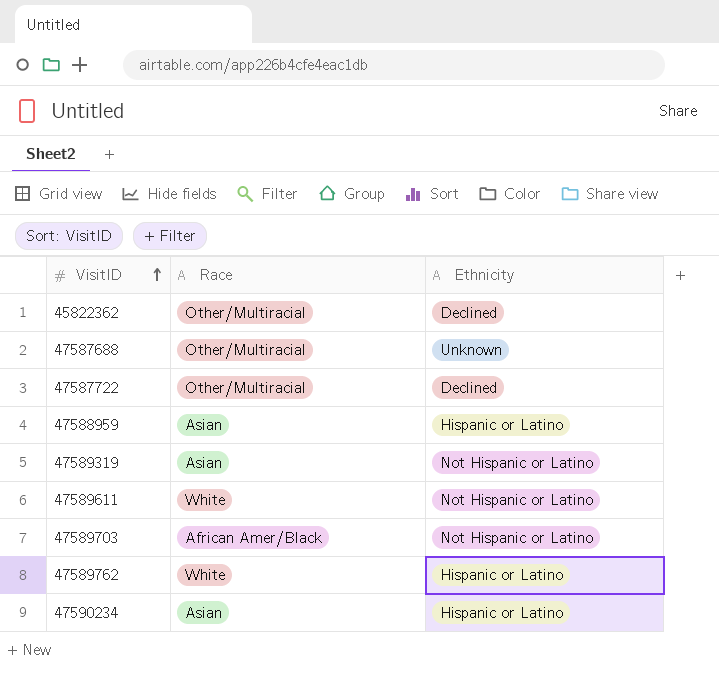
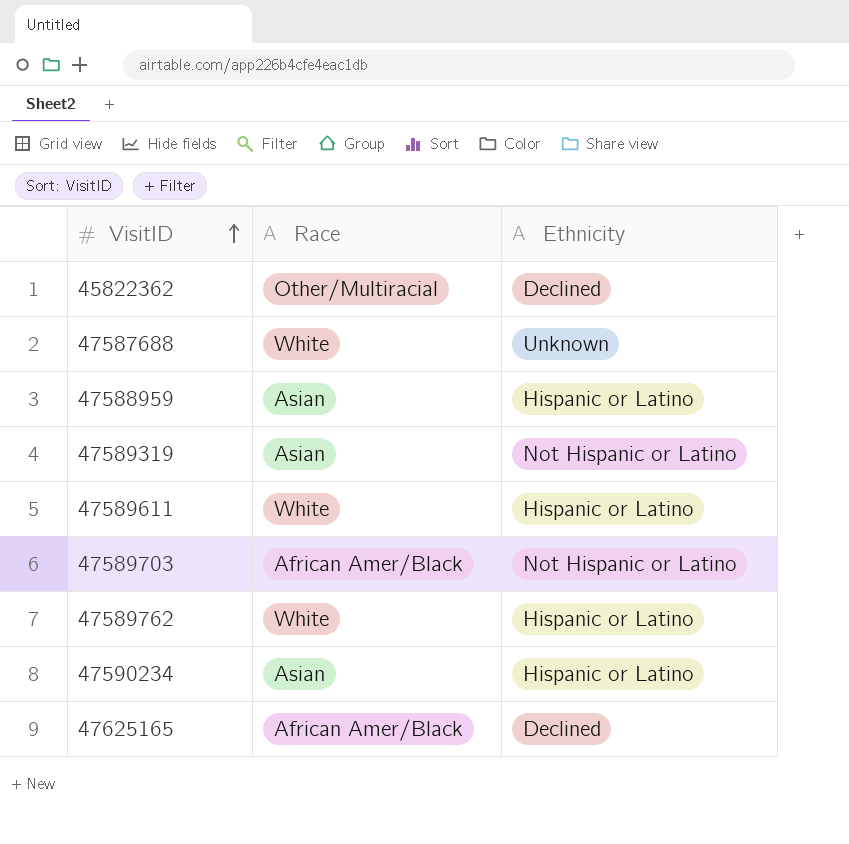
row 47587722: Other/Multiracial | Declined -> none
47587688 | Race: Other/Multiracial -> White
47589611 | Ethnicity: Not Hispanic or Latino -> Hispanic or Latino
row 47625165: none -> African Amer/Black | Declined

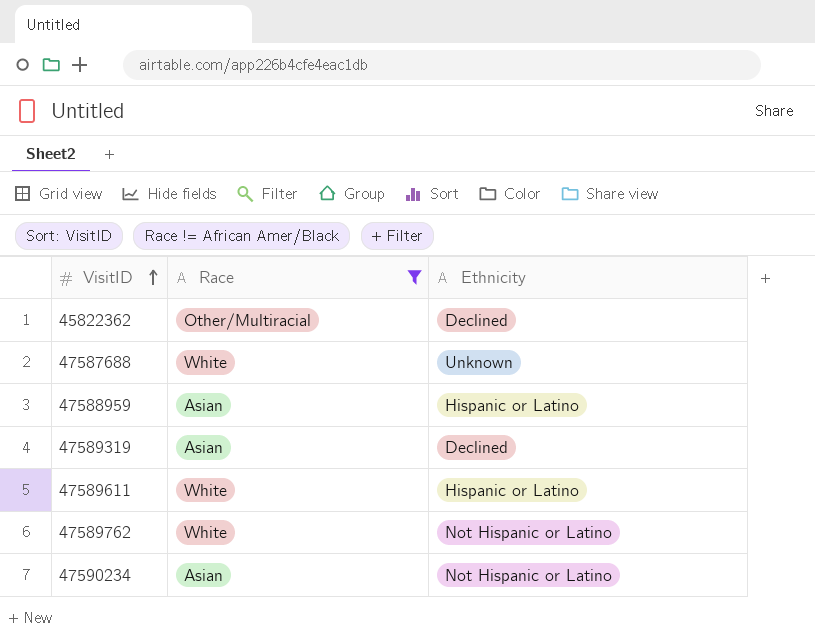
filter: none -> Race != African Amer/Black
47589319 | Ethnicity: Not Hispanic or Latino -> Declined
47589762 | Ethnicity: Hispanic or Latino -> Not Hispanic or Latino
47590234 | Ethnicity: Hispanic or Latino -> Not Hispanic or Latino

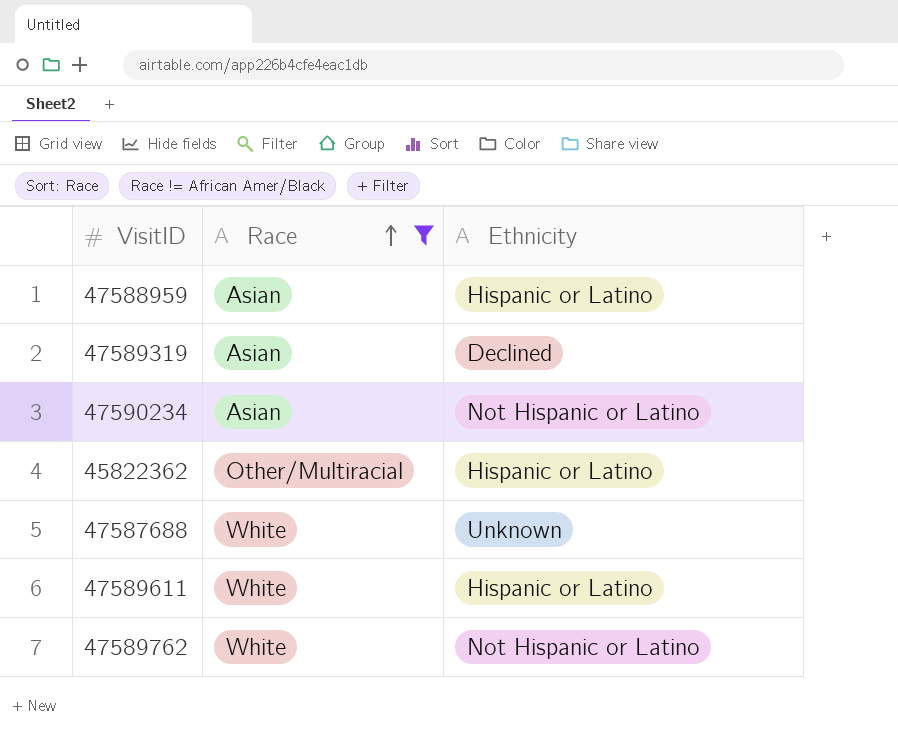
row order: VisitID ascending -> Race ascending
45822362 | Ethnicity: Declined -> Hispanic or Latino

